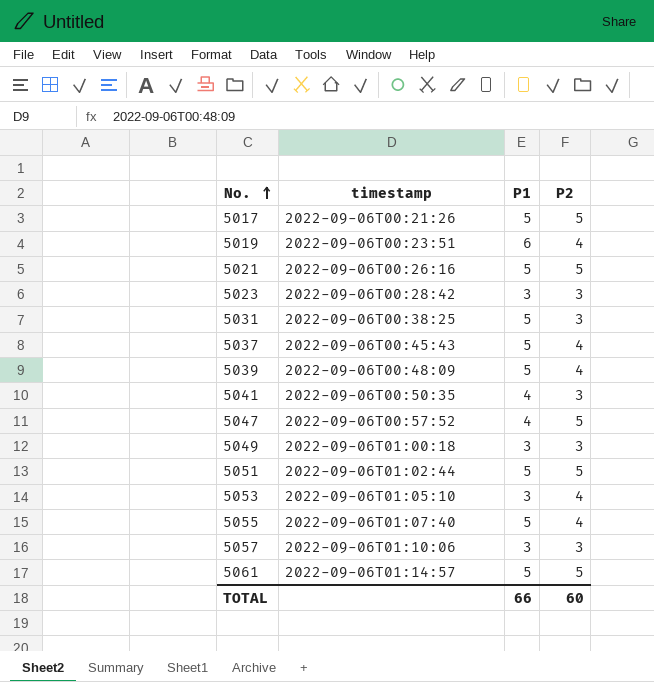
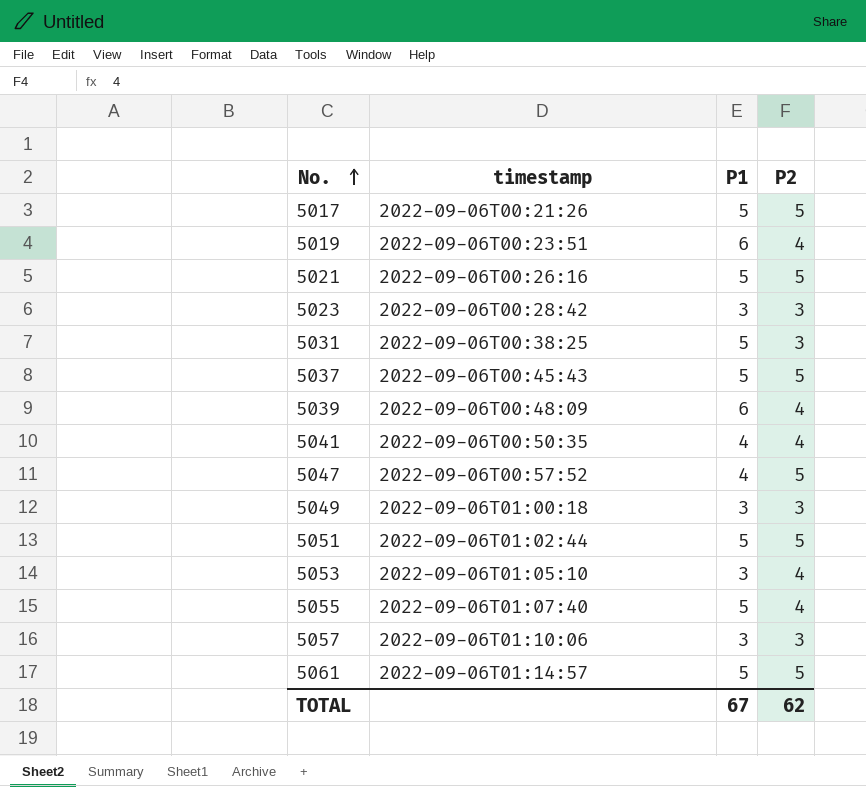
5037 | P2: 4 -> 5
5039 | P1: 5 -> 6
5041 | P2: 3 -> 4
TOTAL | P1: 66 -> 67
TOTAL | P2: 60 -> 62

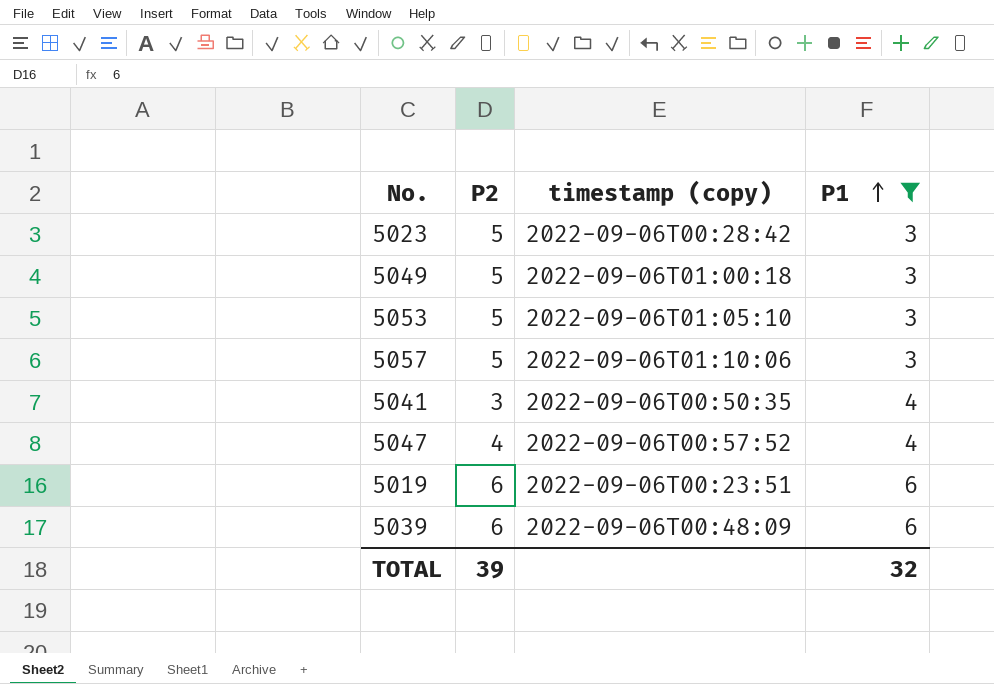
filter: none -> P1 != 5
row order: No. ascending -> P1 ascending
column P2 | position: 4 -> 2
column name: timestamp -> timestamp (copy)
5023 | P2: 3 -> 5
5049 | P2: 3 -> 5
5053 | P2: 4 -> 5
5057 | P2: 3 -> 5
5041 | P2: 4 -> 3
5047 | P2: 5 -> 4
5019 | P2: 4 -> 6
5039 | P2: 4 -> 6
TOTAL | P2: 62 -> 39
TOTAL | P1: 67 -> 32

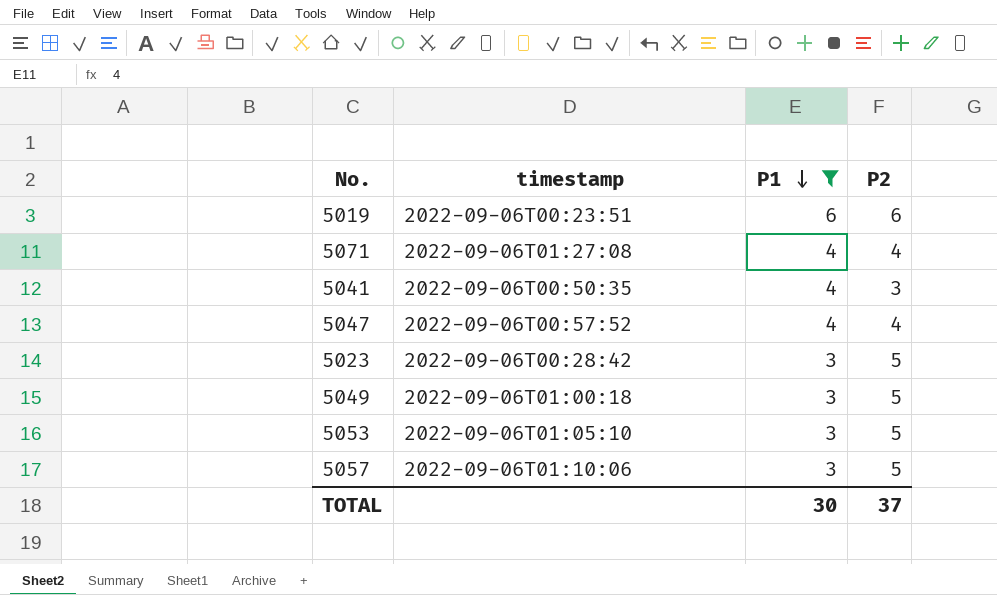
row order: P1 ascending -> P1 descending
column name: timestamp (copy) -> timestamp
column P2 | position: 2 -> 4
row 5039: 6 | 2022-09-06T00:48:09 | 6 -> none
row 5071: none -> 2022-09-06T01:27:08 | 4 | 4
TOTAL | P1: 32 -> 30
TOTAL | P2: 39 -> 37

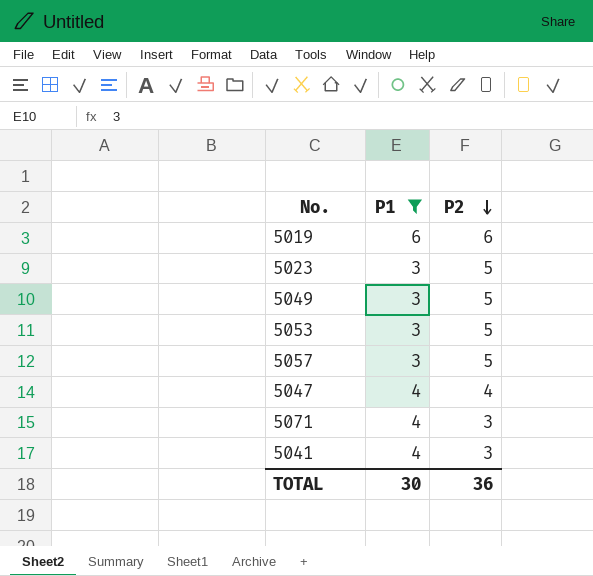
row order: P1 descending -> P2 descending
column timestamp | position: 2 -> none
5071 | P2: 4 -> 3
TOTAL | P2: 37 -> 36

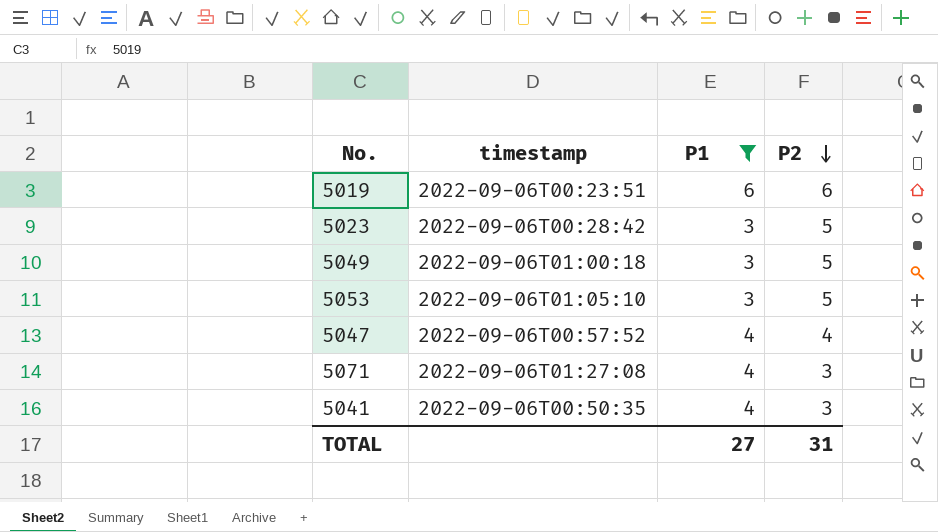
column timestamp | position: none -> 2
row 5057: 3 | 5 -> none
TOTAL | P1: 30 -> 27
TOTAL | P2: 36 -> 31

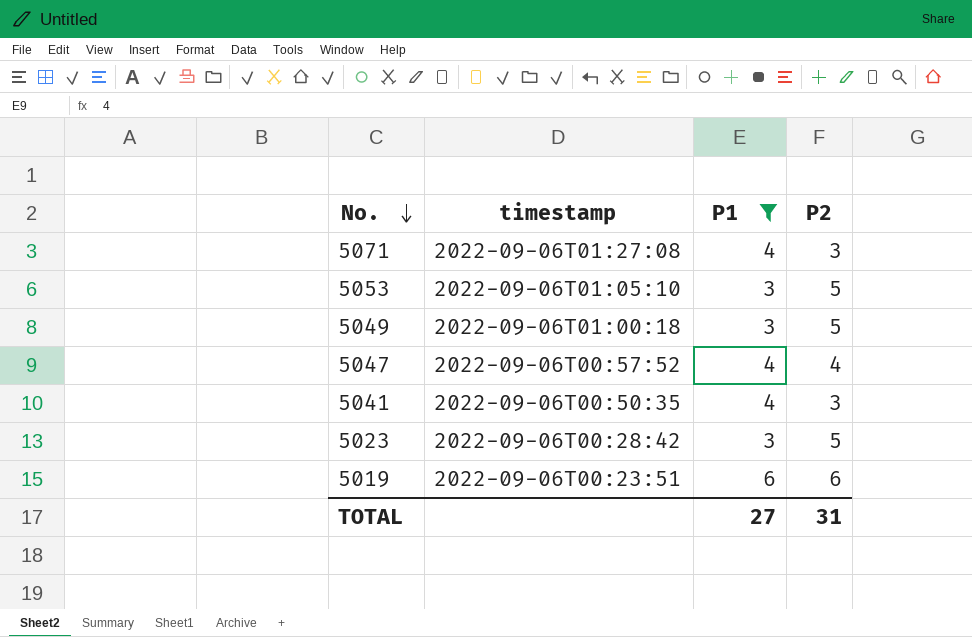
row order: P2 descending -> No. descending

